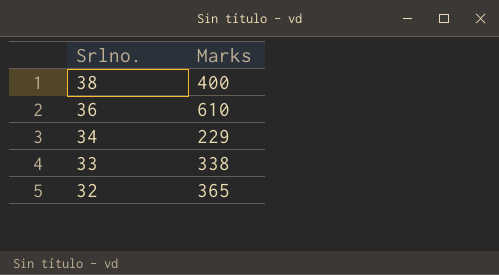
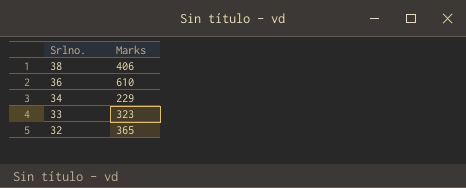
38 | Marks: 400 -> 406
33 | Marks: 338 -> 323

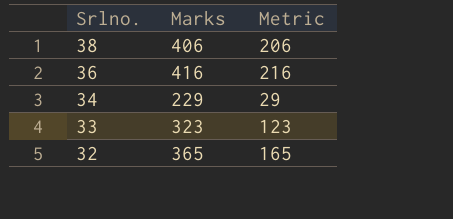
column Metric | formula: none -> [Marks] - 200
36 | Marks: 610 -> 416

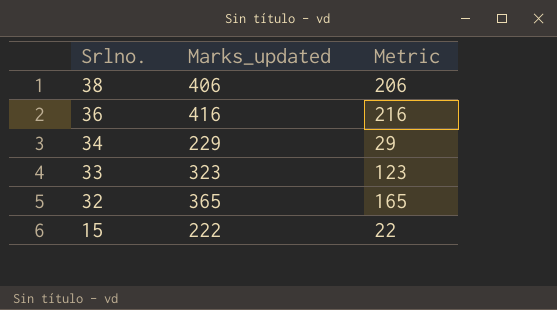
column name: Marks -> Marks_updated
row 15: none -> 222 | 22

